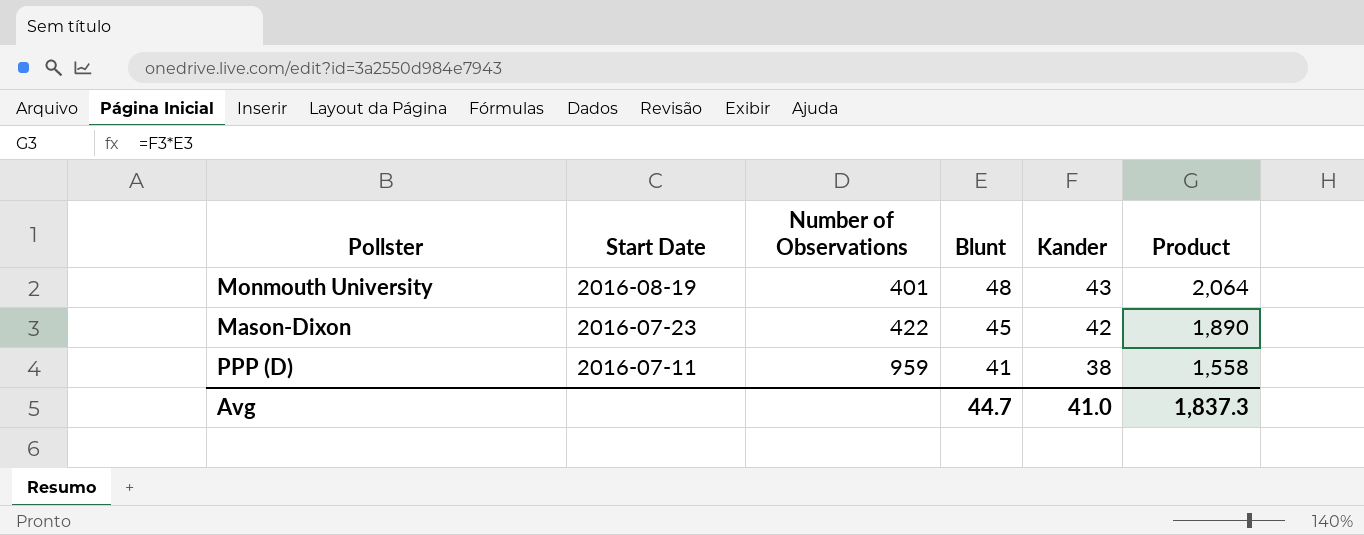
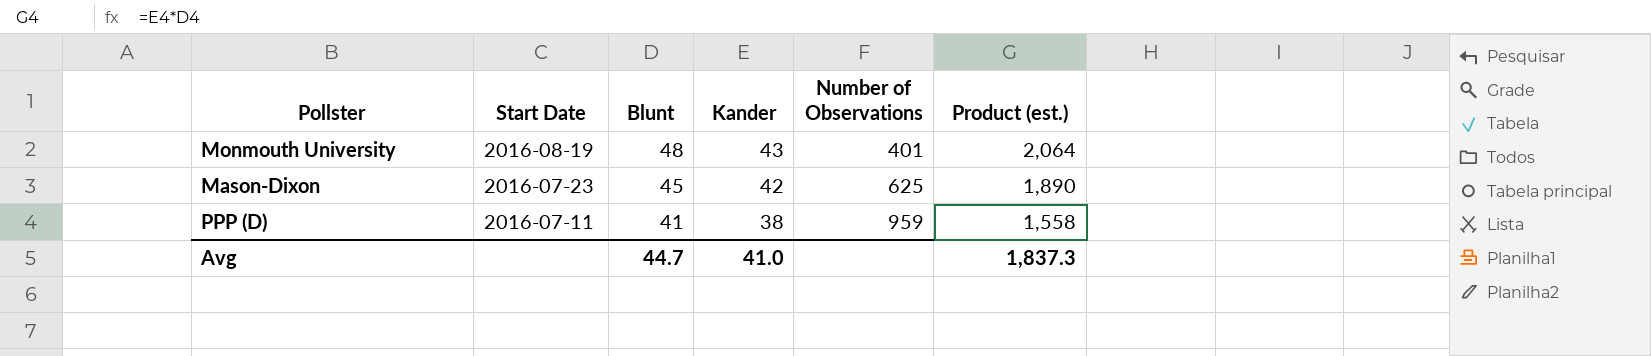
column Number of Observations | position: 3 -> 5
column name: Product -> Product (est.)
Mason-Dixon | Number of Observations: 422 -> 625

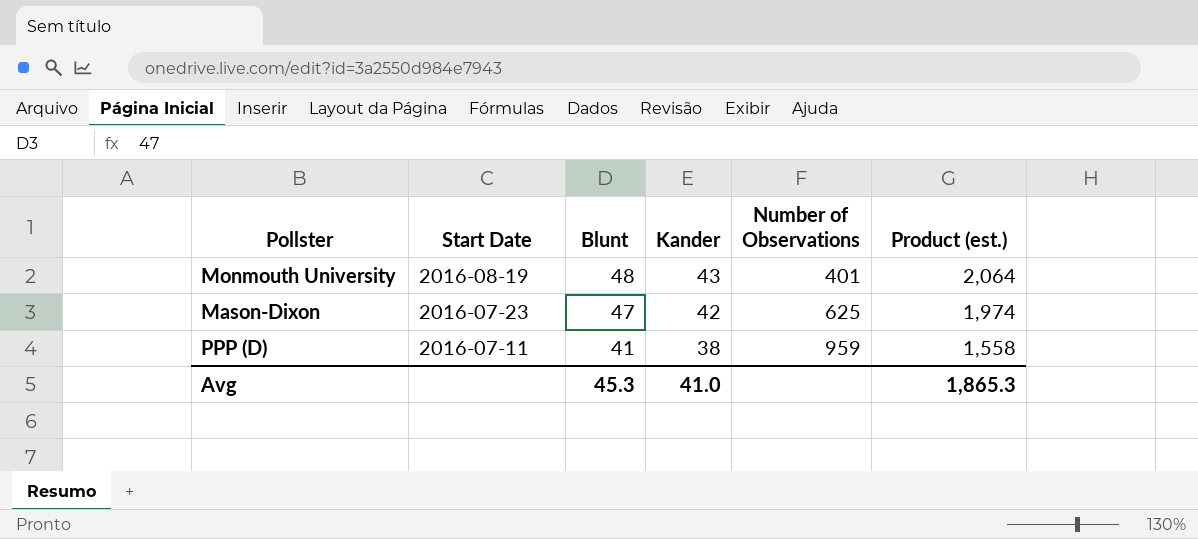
Mason-Dixon | Blunt: 45 -> 47
Mason-Dixon | Product (est.): 1,890 -> 1,974
Avg | Blunt: 44.7 -> 45.3
Avg | Product (est.): 1,837.3 -> 1,865.3

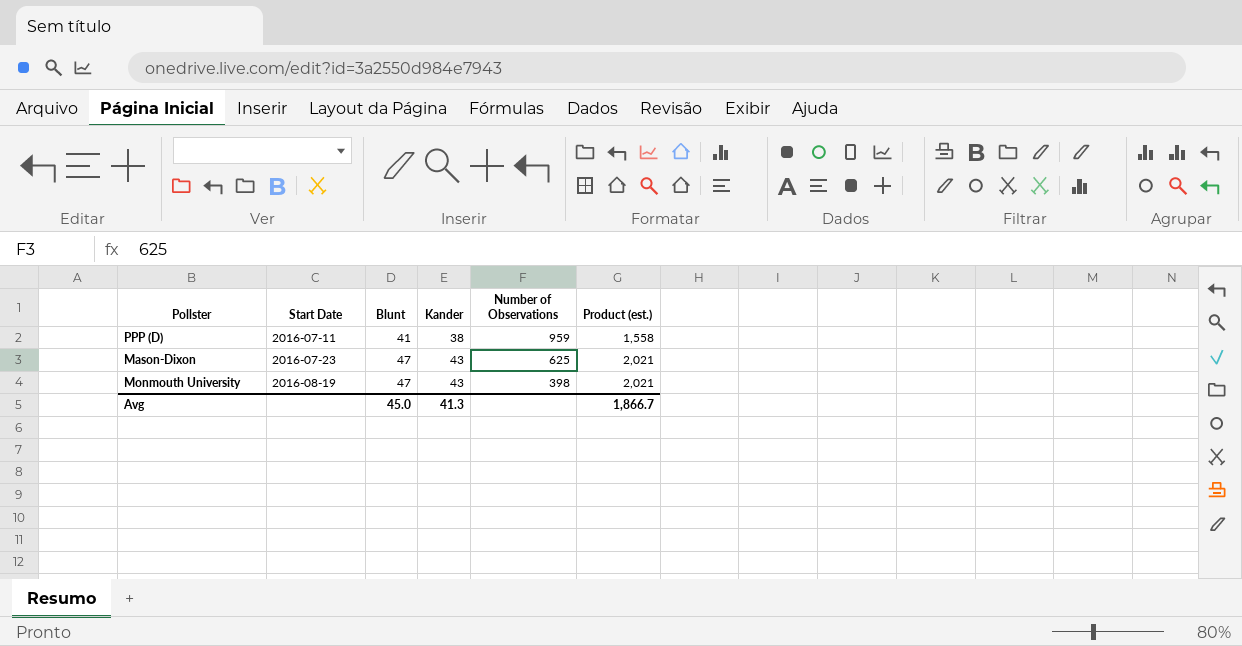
row order: Start Date descending -> Start Date ascending
Mason-Dixon | Kander: 42 -> 43
Mason-Dixon | Product (est.): 1,974 -> 2,021
Monmouth University | Blunt: 48 -> 47
Monmouth University | Number of Observations: 401 -> 398
Monmouth University | Product (est.): 2,064 -> 2,021
Avg | Blunt: 45.3 -> 45.0
Avg | Kander: 41.0 -> 41.3
Avg | Product (est.): 1,865.3 -> 1,866.7

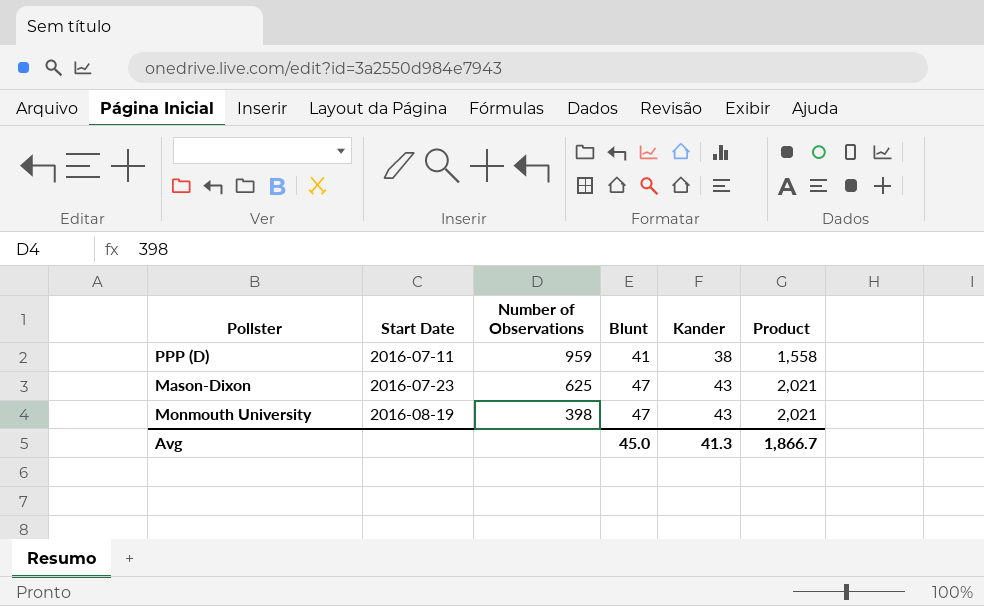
column Number of Observations | position: 5 -> 3
column name: Product (est.) -> Product

